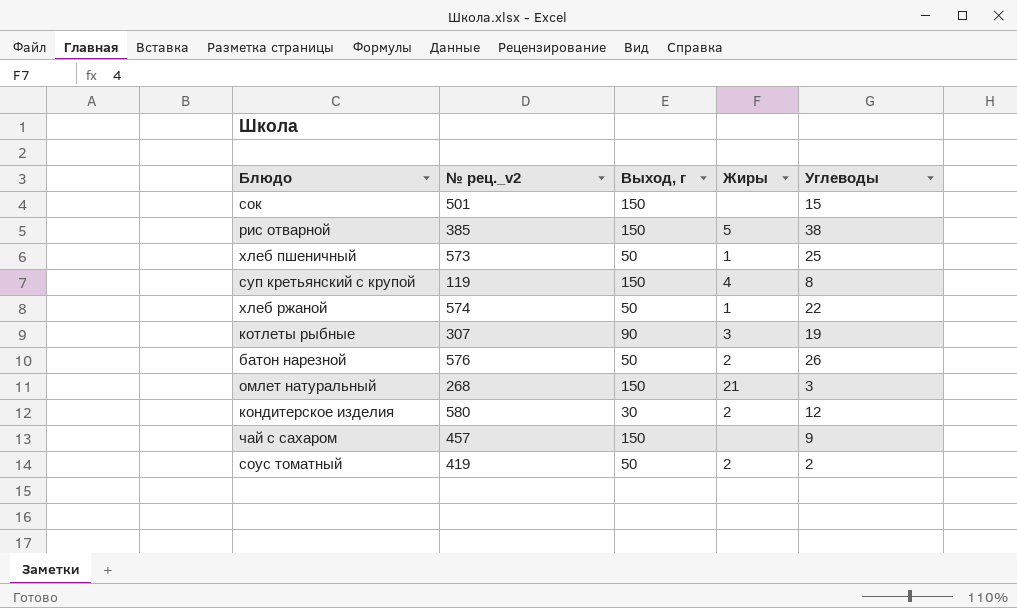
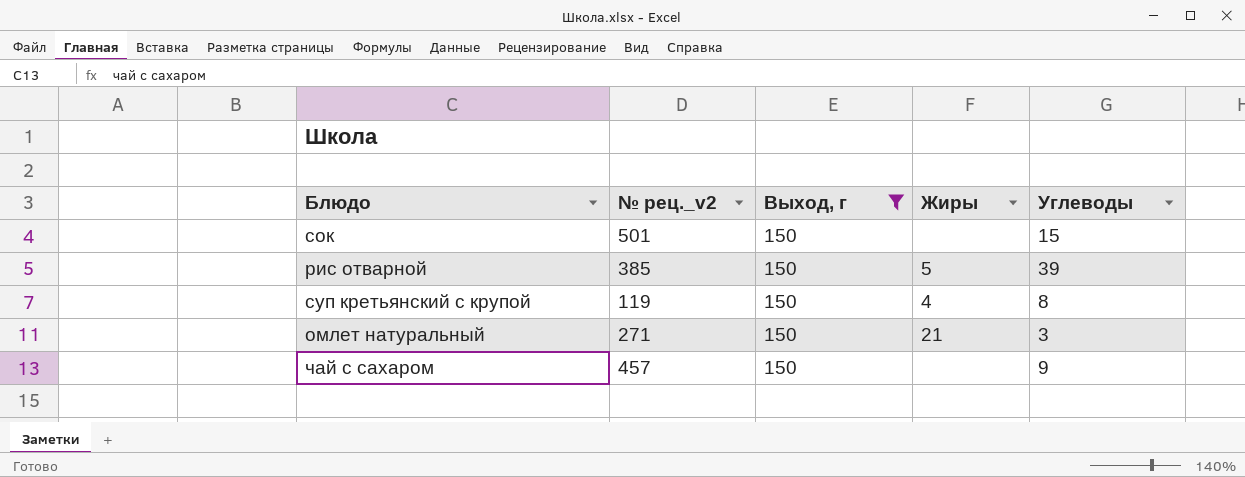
filter: none -> Выход, г = 150
рис отварной | Углеводы: 38 -> 39
омлет натуральный | № рец._v2: 268 -> 271

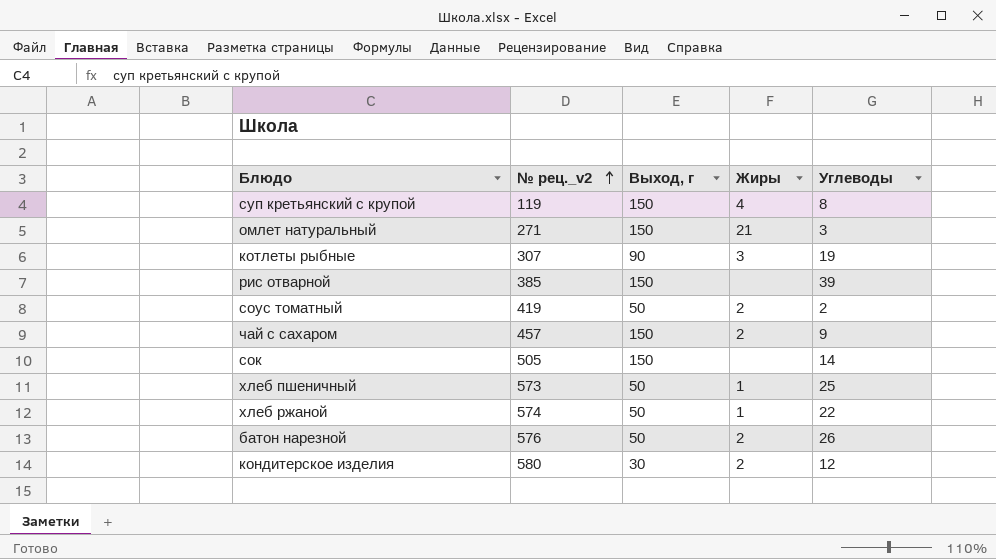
filter: Выход, г = 150 -> none
row order: none -> № рец._v2 ascending
рис отварной | Жиры: 5 -> none
чай с сахаром | Жиры: none -> 2
сок | № рец._v2: 501 -> 505
сок | Углеводы: 15 -> 14

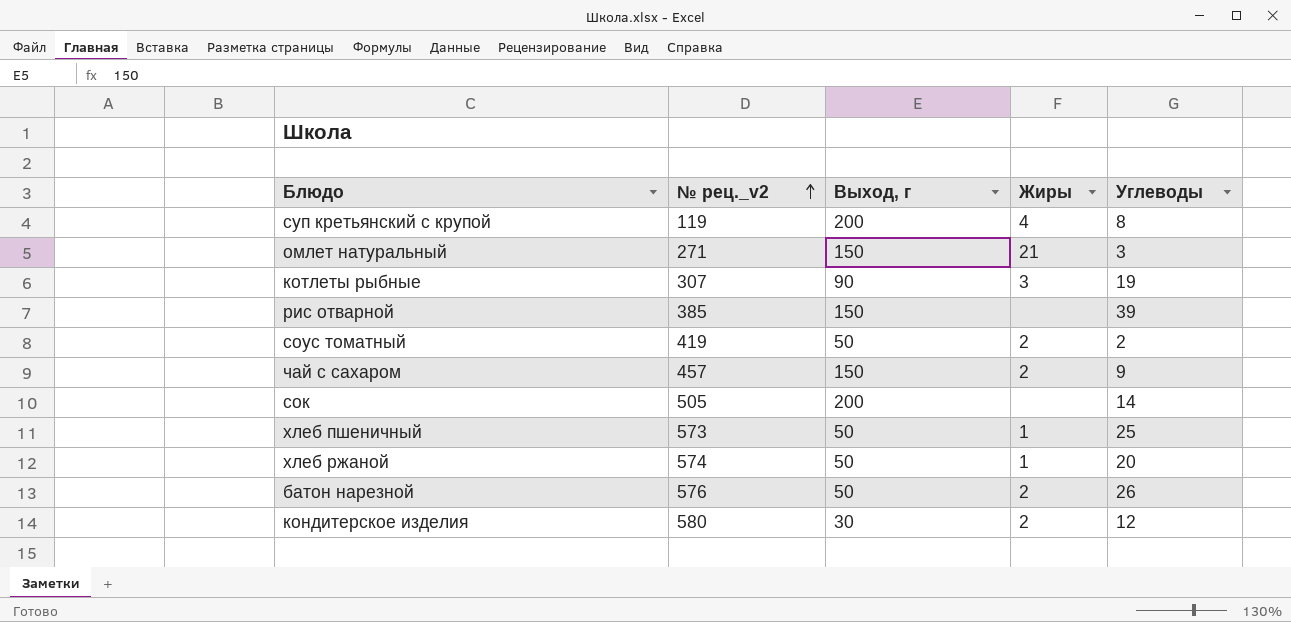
суп кретьянский с крупой | Выход, г: 150 -> 200
сок | Выход, г: 150 -> 200
хлеб ржаной | Углеводы: 22 -> 20

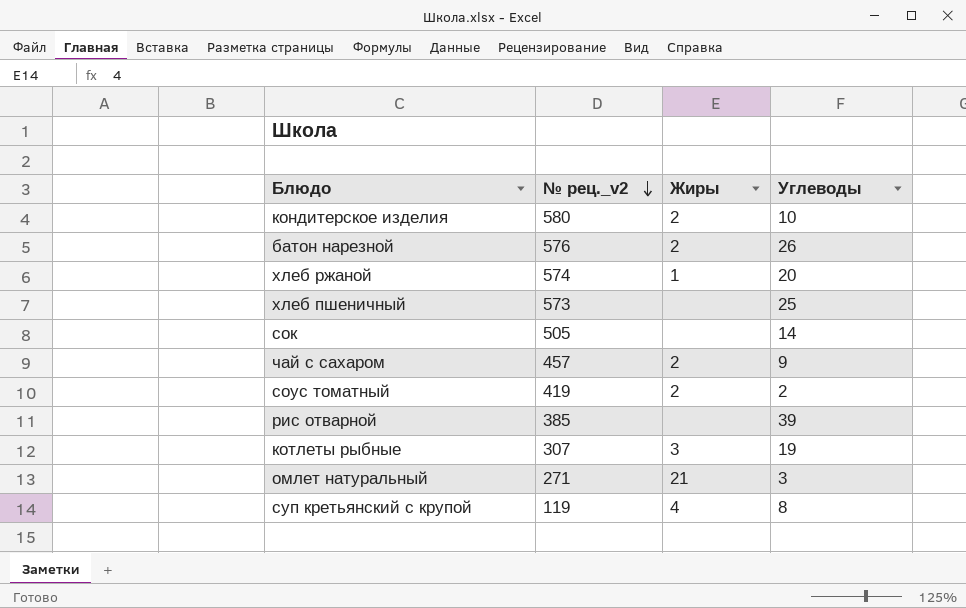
row order: № рец._v2 ascending -> № рец._v2 descending
column Выход, г | position: 3 -> none
кондитерское изделия | Углеводы: 12 -> 10
хлеб пшеничный | Жиры: 1 -> none

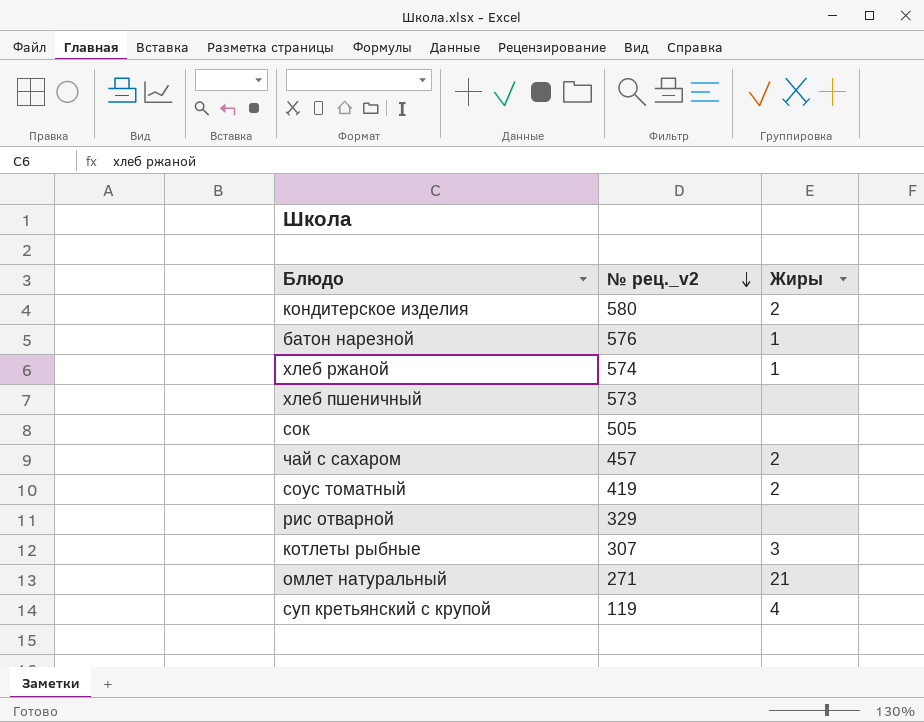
column Углеводы | position: 4 -> none
батон нарезной | Жиры: 2 -> 1
рис отварной | № рец._v2: 385 -> 329

